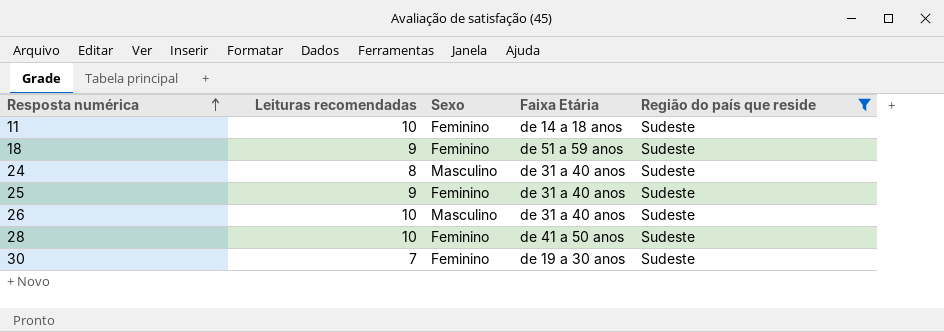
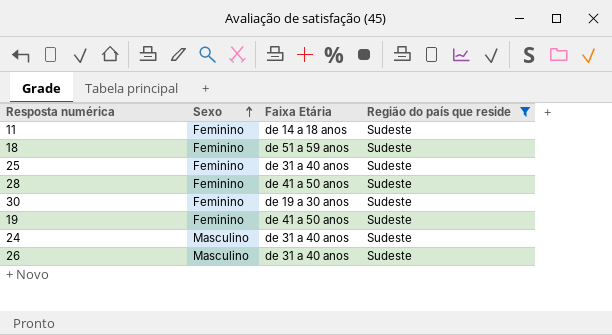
row order: Resposta numérica ascending -> Sexo ascending
column Leituras recomendadas | position: 2 -> none
row 19: none -> Feminino | de 41 a 50 anos | Sudeste

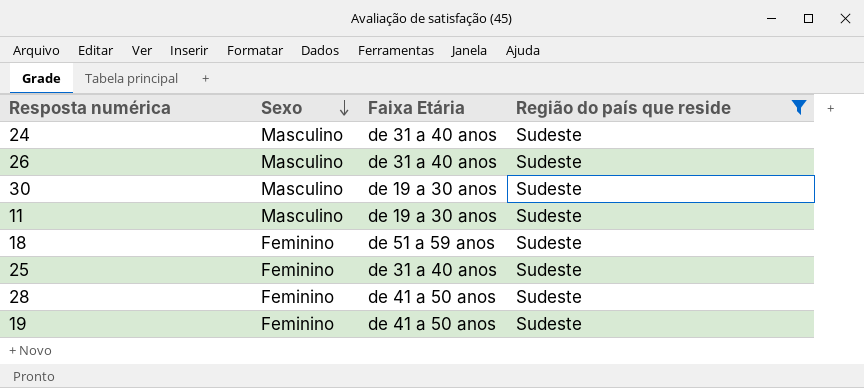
row order: Sexo ascending -> Sexo descending
30 | Sexo: Feminino -> Masculino
11 | Sexo: Feminino -> Masculino
11 | Faixa Etária: de 14 a 18 anos -> de 19 a 30 anos

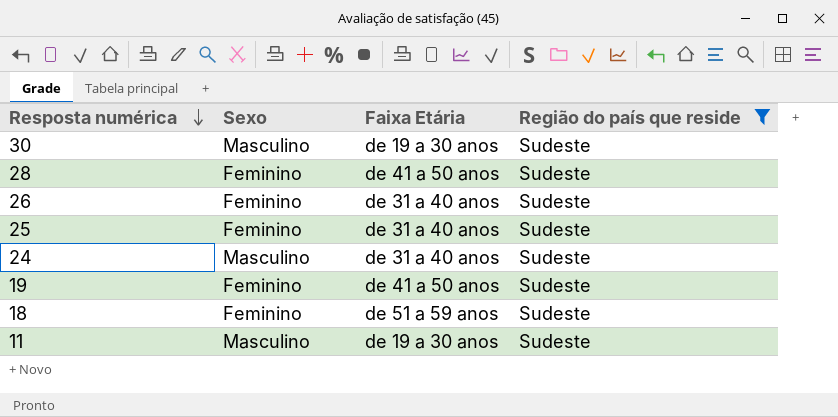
row order: Sexo descending -> Resposta numérica descending
26 | Sexo: Masculino -> Feminino

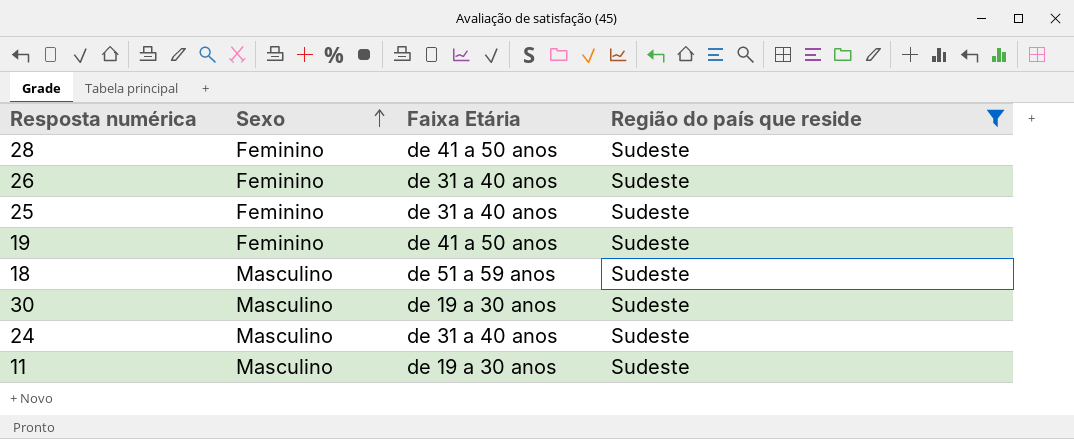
row order: Resposta numérica descending -> Sexo ascending
18 | Sexo: Feminino -> Masculino

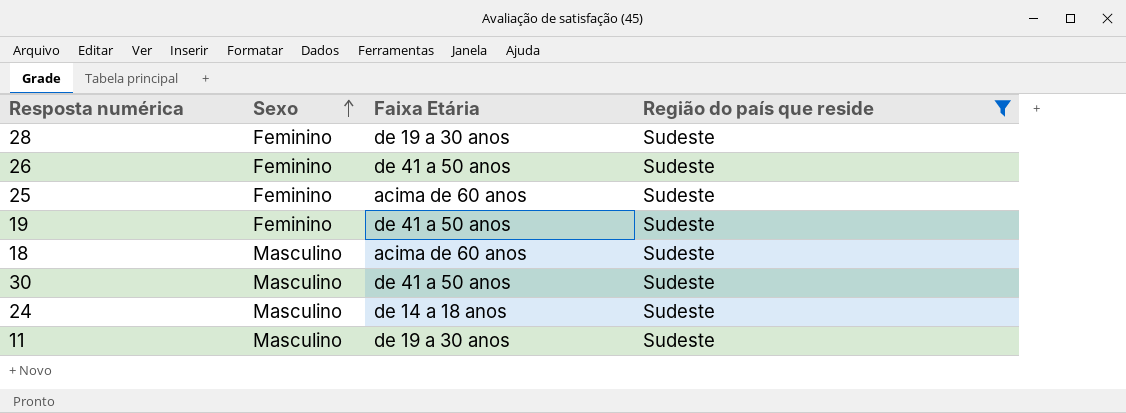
28 | Faixa Etária: de 41 a 50 anos -> de 19 a 30 anos
26 | Faixa Etária: de 31 a 40 anos -> de 41 a 50 anos
25 | Faixa Etária: de 31 a 40 anos -> acima de 60 anos
18 | Faixa Etária: de 51 a 59 anos -> acima de 60 anos
30 | Faixa Etária: de 19 a 30 anos -> de 41 a 50 anos
24 | Faixa Etária: de 31 a 40 anos -> de 14 a 18 anos

